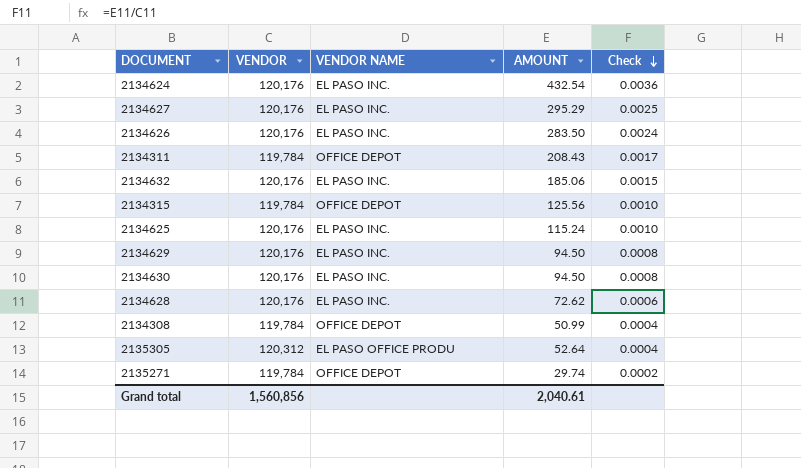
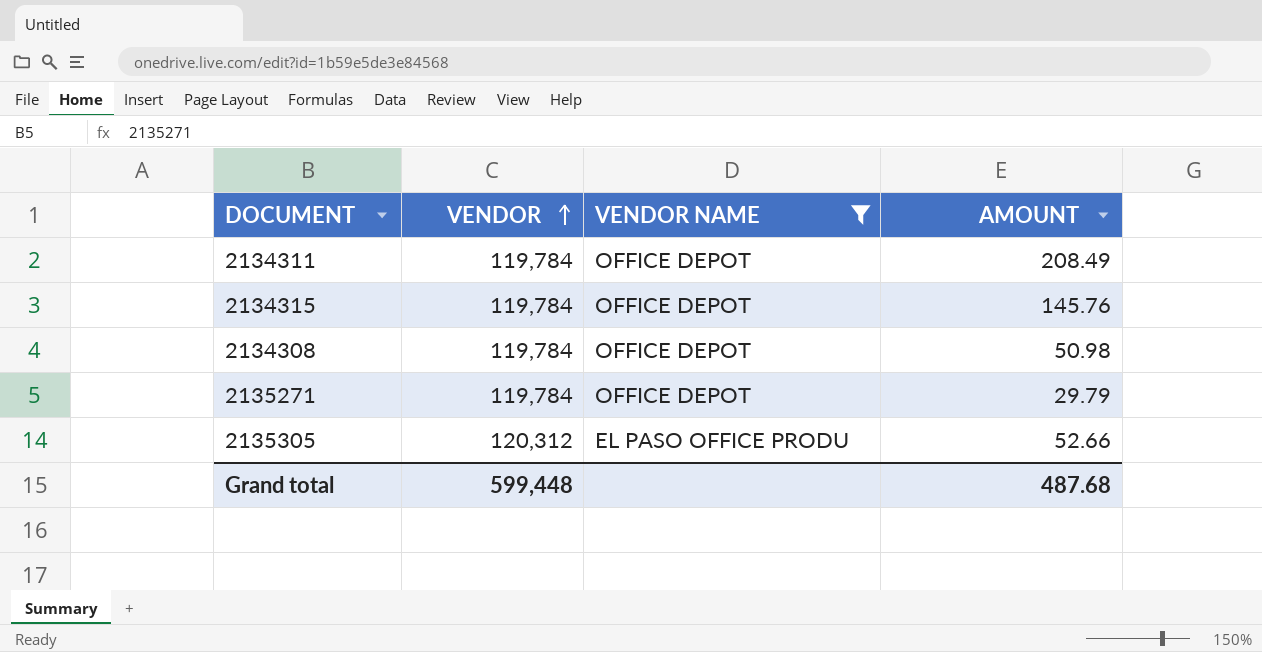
filter: none -> VENDOR NAME != EL PASO INC.
row order: Check descending -> VENDOR ascending
column Check | formula: [AMOUNT] / [VENDOR] -> none
2134311 | AMOUNT: 208.43 -> 208.49
2134315 | AMOUNT: 125.56 -> 145.76
2134308 | AMOUNT: 50.99 -> 50.98
2135271 | AMOUNT: 29.74 -> 29.79
2135305 | AMOUNT: 52.64 -> 52.66
Grand total | VENDOR: 1,560,856 -> 599,448
Grand total | AMOUNT: 2,040.61 -> 487.68

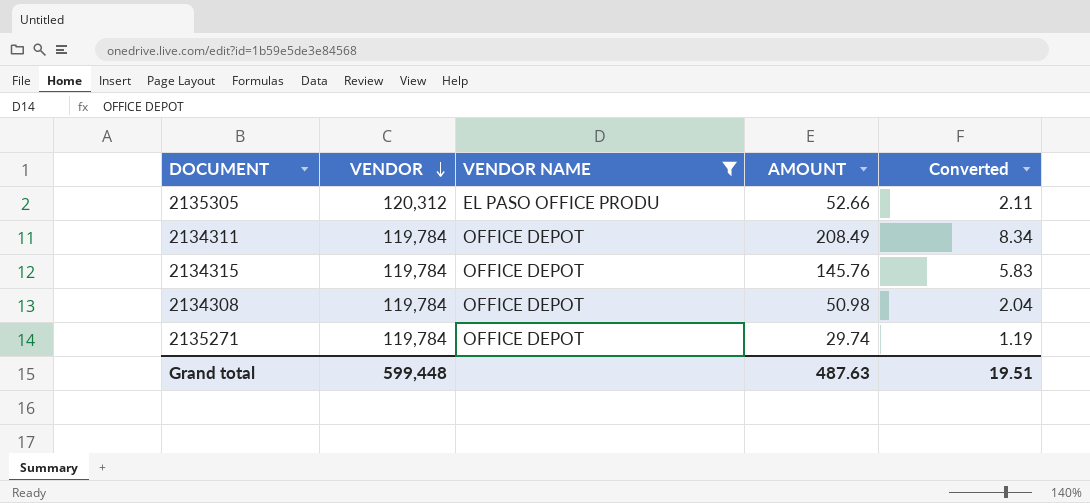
row order: VENDOR ascending -> VENDOR descending
column Converted | formula: none -> [AMOUNT] * 0.04
2135271 | AMOUNT: 29.79 -> 29.74
Grand total | AMOUNT: 487.68 -> 487.63

